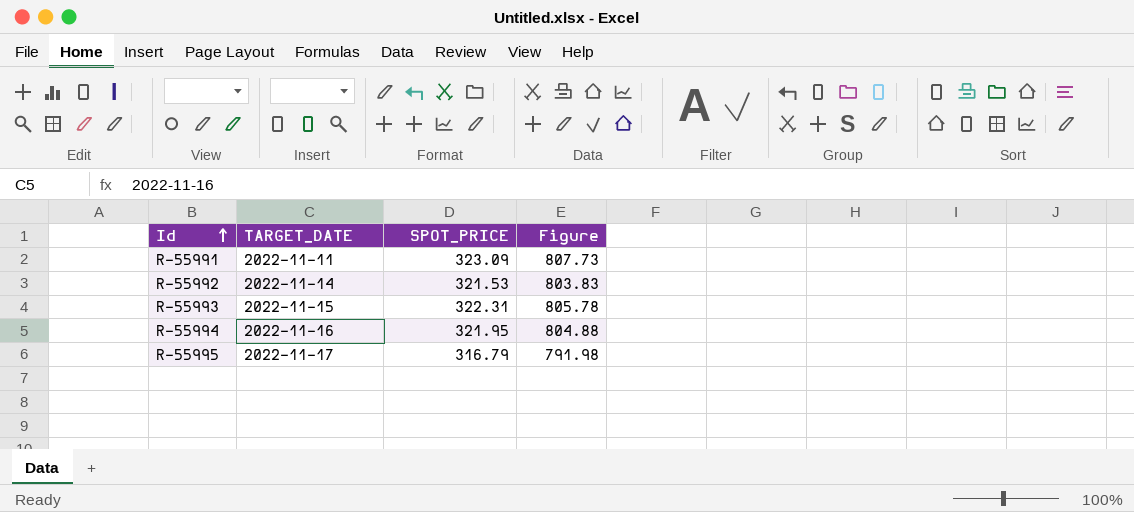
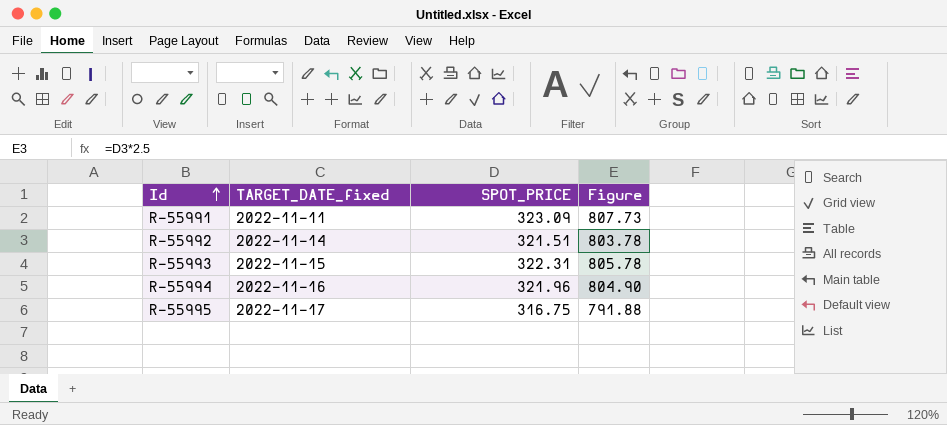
column name: TARGET_DATE -> TARGET_DATE_fixed
R-55992 | SPOT_PRICE: 321.53 -> 321.51
R-55992 | Figure: 803.83 -> 803.78
R-55994 | SPOT_PRICE: 321.95 -> 321.96
R-55994 | Figure: 804.88 -> 804.90
R-55995 | SPOT_PRICE: 316.79 -> 316.75
R-55995 | Figure: 791.98 -> 791.88

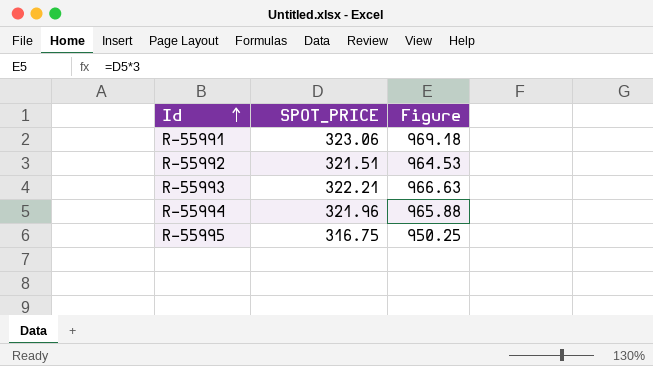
column TARGET_DATE_fixed | position: 2 -> none
column Figure | formula: [SPOT_PRICE] * 2.5 -> [SPOT_PRICE] * 3
R-55991 | SPOT_PRICE: 323.09 -> 323.06
R-55993 | SPOT_PRICE: 322.31 -> 322.21

